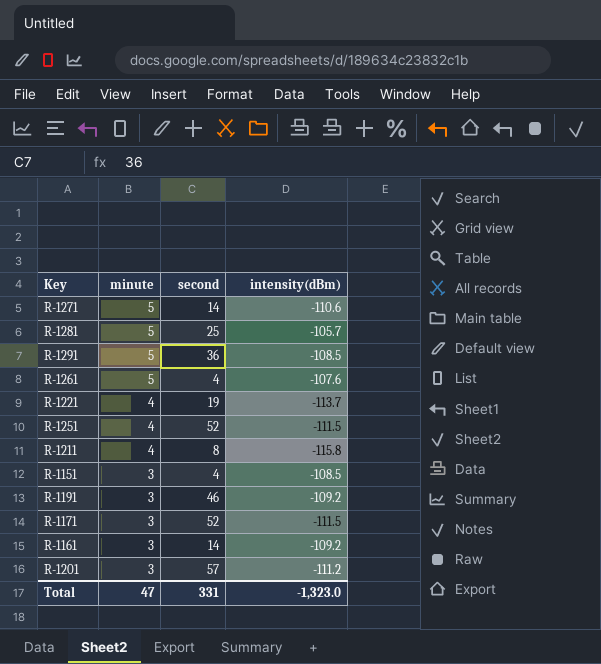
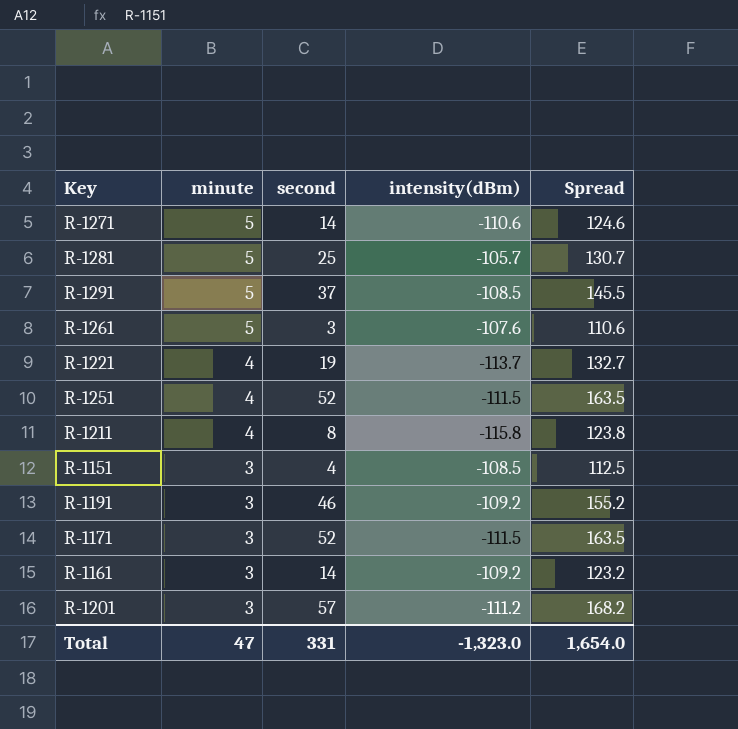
column Spread | formula: none -> [second] - [intensity(dBm)]
R-1291 | second: 36 -> 37
R-1261 | second: 4 -> 3

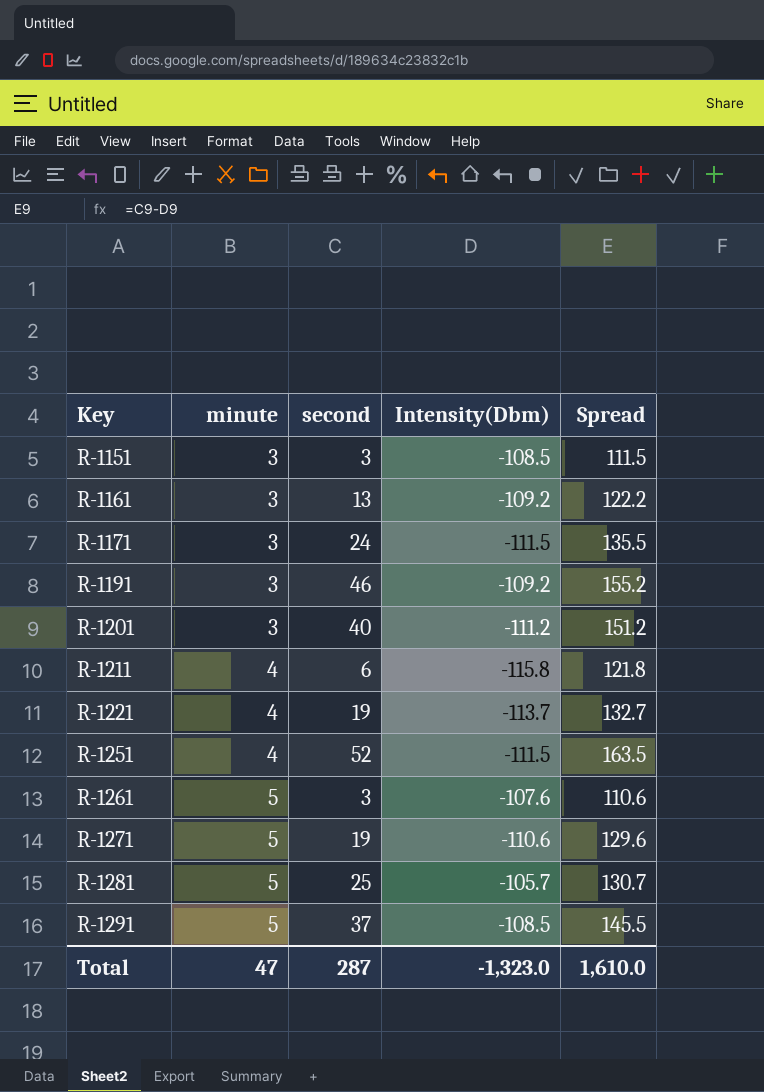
row order: minute descending -> Key ascending
column name: intensity(dBm) -> Intensity(Dbm)
R-1151 | second: 4 -> 3
R-1151 | Spread: 112.5 -> 111.5
R-1161 | second: 14 -> 13
R-1161 | Spread: 123.2 -> 122.2
R-1171 | second: 52 -> 24
R-1171 | Spread: 163.5 -> 135.5
R-1201 | second: 57 -> 40
R-1201 | Spread: 168.2 -> 151.2
R-1211 | second: 8 -> 6
R-1211 | Spread: 123.8 -> 121.8
R-1271 | second: 14 -> 19
R-1271 | Spread: 124.6 -> 129.6
Total | second: 331 -> 287
Total | Spread: 1,654.0 -> 1,610.0

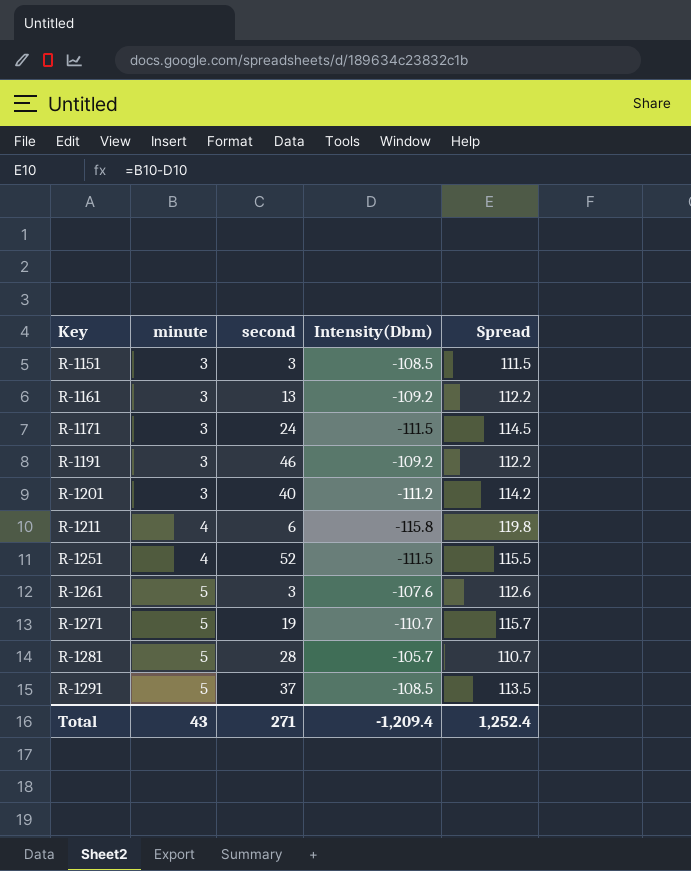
column Spread | formula: [second] - [Intensity(Dbm)] -> [minute] - [Intensity(Dbm)]
row R-1221: 4 | 19 | -113.7 | 132.7 -> none
R-1271 | Intensity(Dbm): -110.6 -> -110.7
R-1281 | second: 25 -> 28
Total | minute: 47 -> 43
Total | second: 287 -> 271
Total | Intensity(Dbm): -1,323.0 -> -1,209.4
Total | Spread: 1,610.0 -> 1,252.4

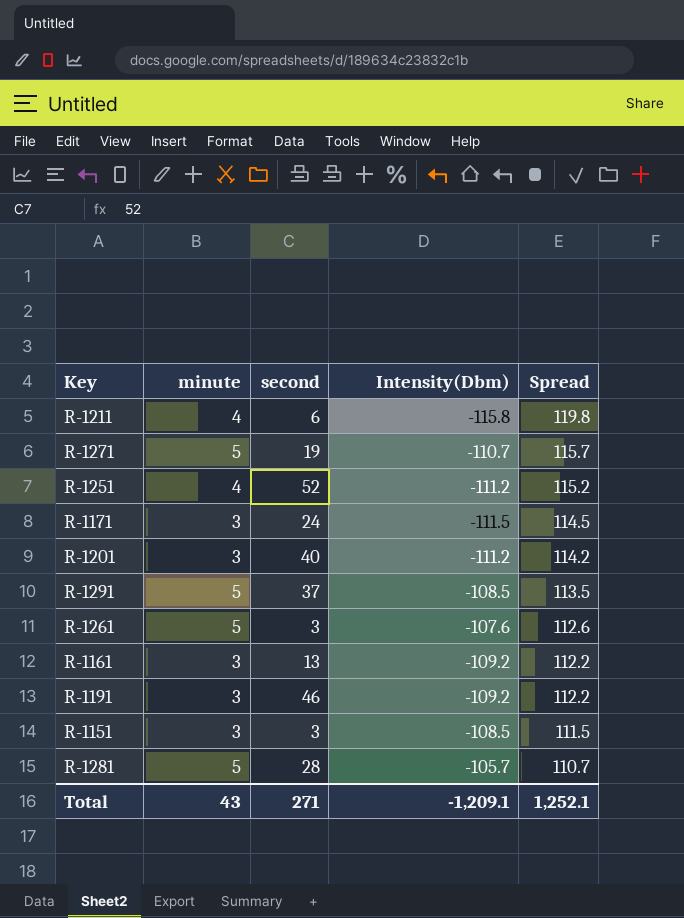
row order: Key ascending -> Spread descending
R-1251 | Intensity(Dbm): -111.5 -> -111.2
R-1251 | Spread: 115.5 -> 115.2
Total | Intensity(Dbm): -1,209.4 -> -1,209.1
Total | Spread: 1,252.4 -> 1,252.1

